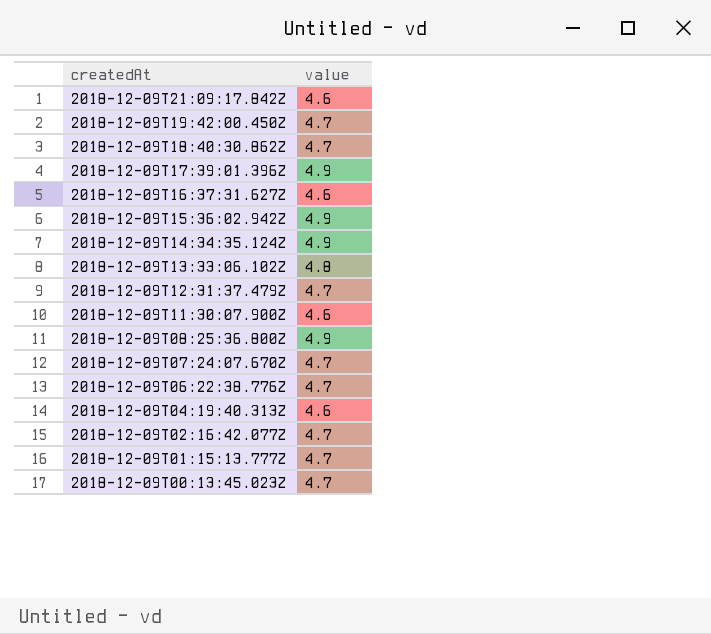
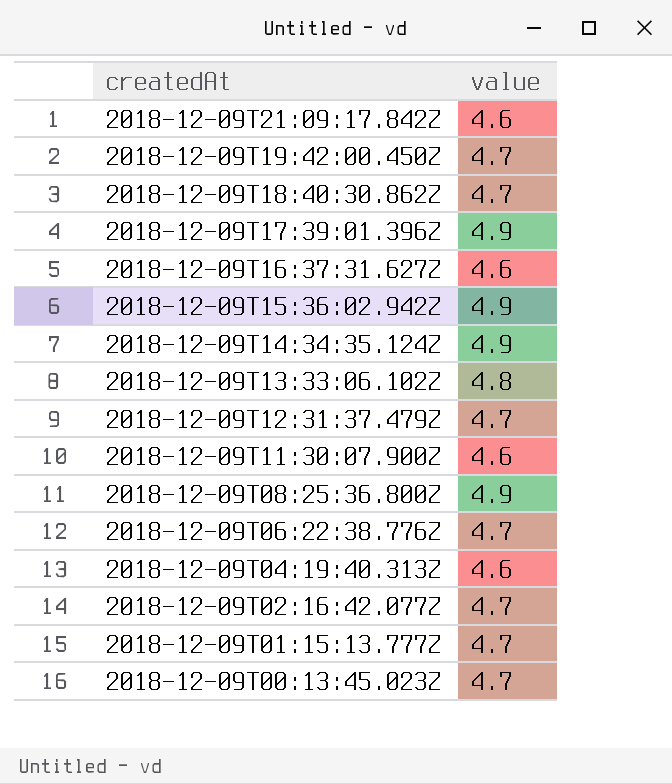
row 2018-12-09T07:24:07.670Z: 4.7 -> none

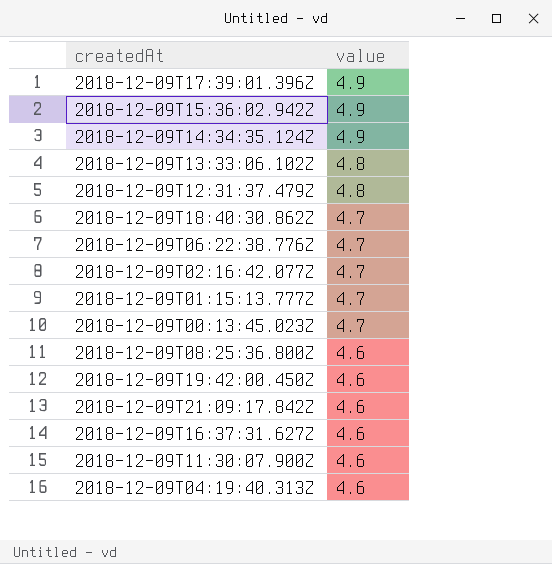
row order: createdAt descending -> value descending
2018-12-09T12:31:37.479Z | value: 4.7 -> 4.8
2018-12-09T08:25:36.800Z | value: 4.9 -> 4.6
2018-12-09T19:42:00.450Z | value: 4.7 -> 4.6

